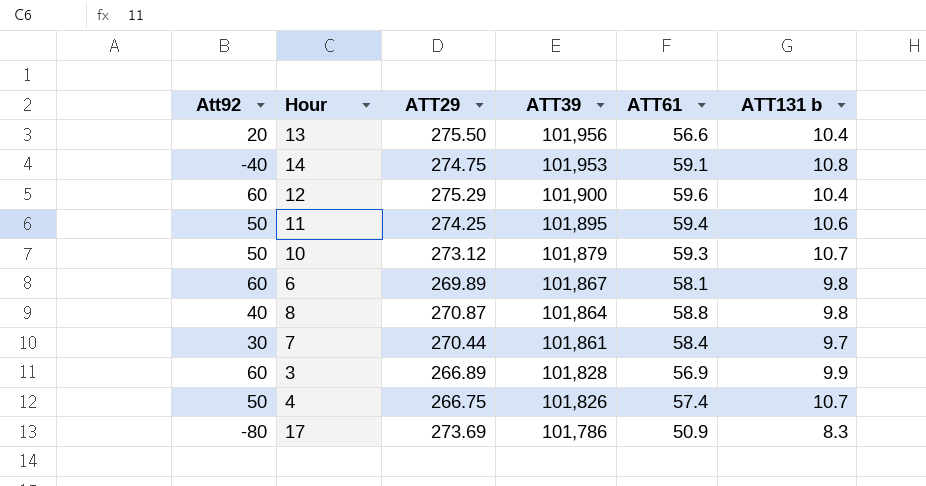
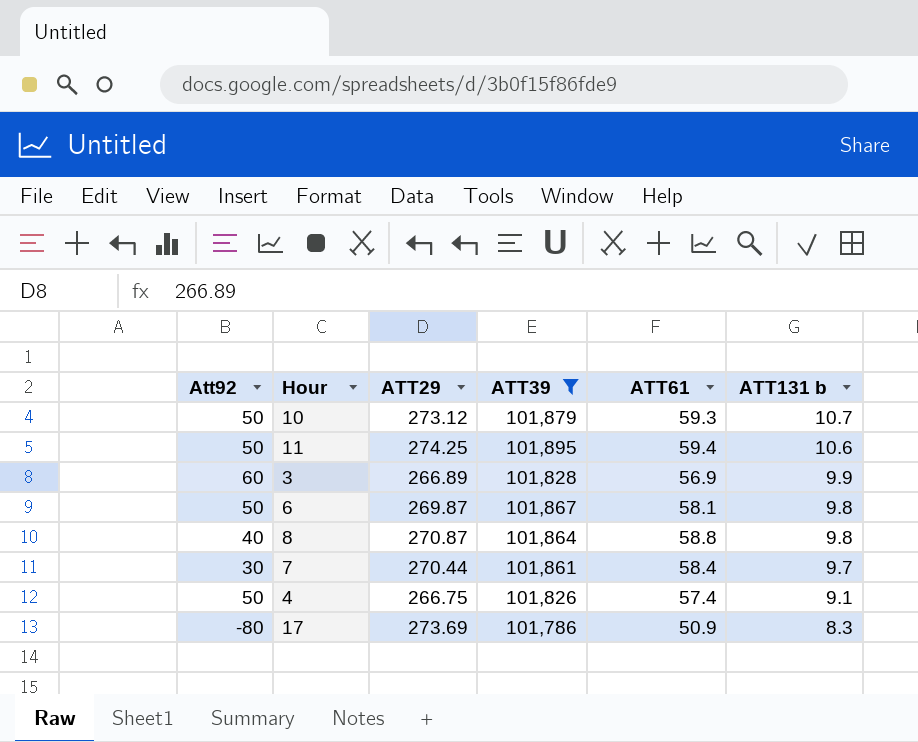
filter: none -> ATT39 <= 101,895
row order: ATT39 descending -> ATT131 b descending
6 | Att92: 60 -> 50
6 | ATT29: 269.89 -> 269.87
4 | ATT131 b: 10.7 -> 9.1

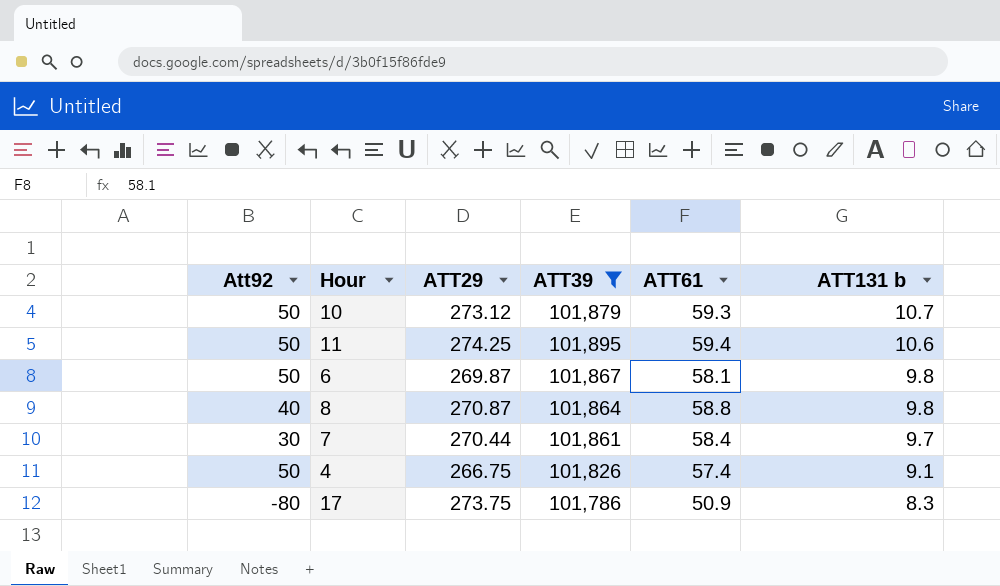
row 3: 60 | 266.89 | 101,828 | 56.9 | 9.9 -> none
17 | ATT29: 273.69 -> 273.75

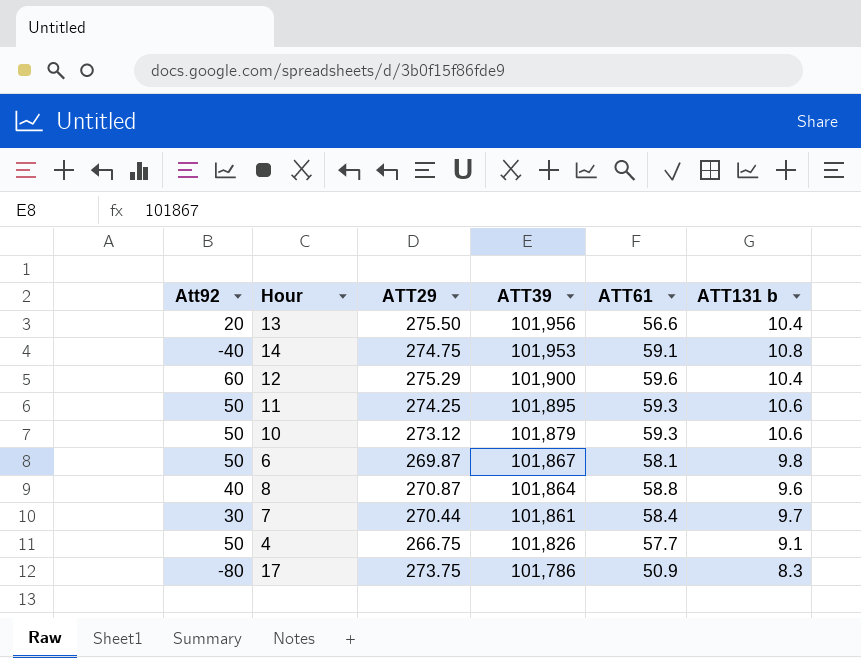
filter: ATT39 <= 101,895 -> none
row order: ATT131 b descending -> ATT39 descending
11 | ATT61: 59.4 -> 59.3
10 | ATT131 b: 10.7 -> 10.6
8 | ATT131 b: 9.8 -> 9.6
4 | ATT61: 57.4 -> 57.7

